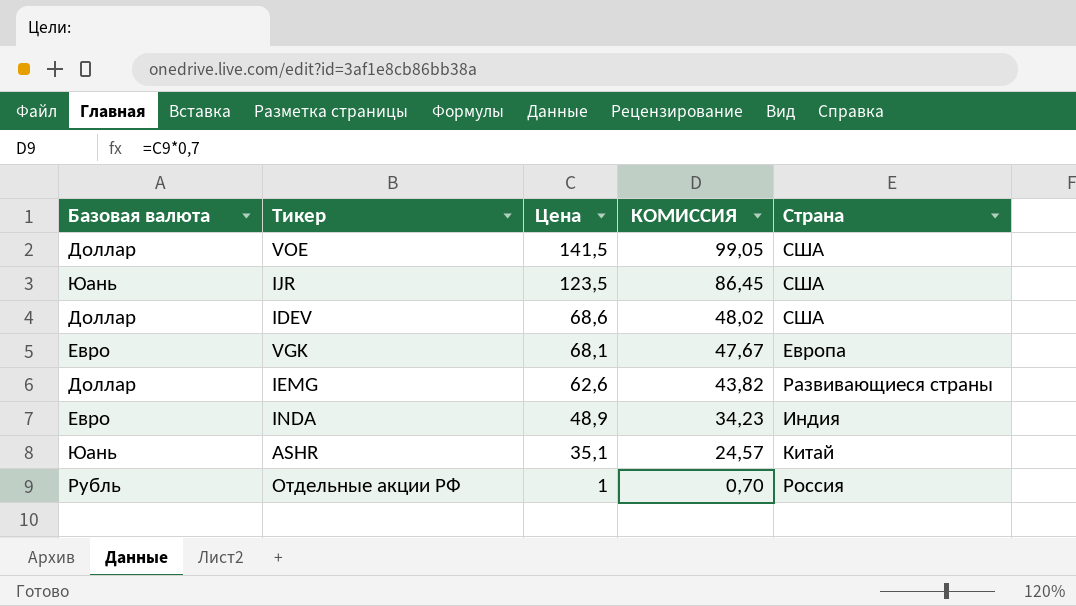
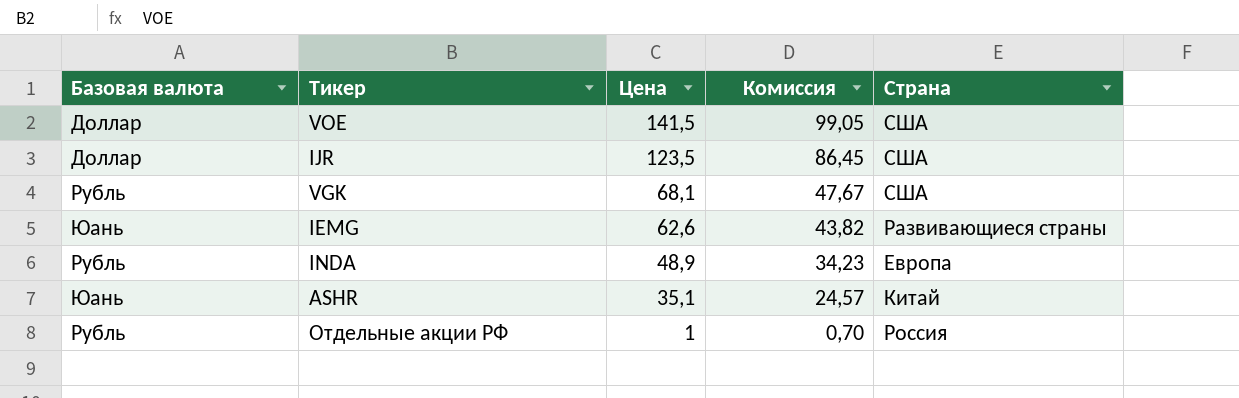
column name: КОМИССИЯ -> Комиссия
row IDEV: Доллар | 68,6 | 48,02 | США -> none
IJR | Базовая валюта: Юань -> Доллар
VGK | Базовая валюта: Евро -> Рубль
VGK | Страна: Европа -> США
IEMG | Базовая валюта: Доллар -> Юань
INDA | Базовая валюта: Евро -> Рубль
INDA | Страна: Индия -> Европа

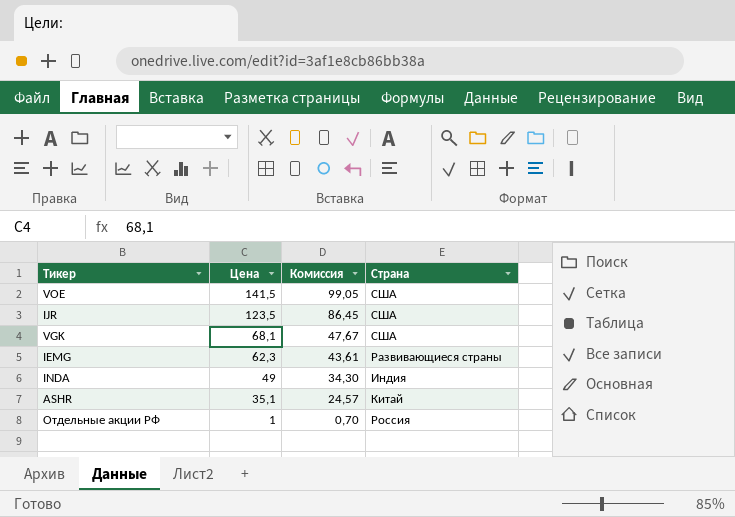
column Базовая валюта | position: 1 -> none
IEMG | Цена: 62,6 -> 62,3
IEMG | Комиссия: 43,82 -> 43,61
INDA | Цена: 48,9 -> 49
INDA | Комиссия: 34,23 -> 34,30
INDA | Страна: Европа -> Индия

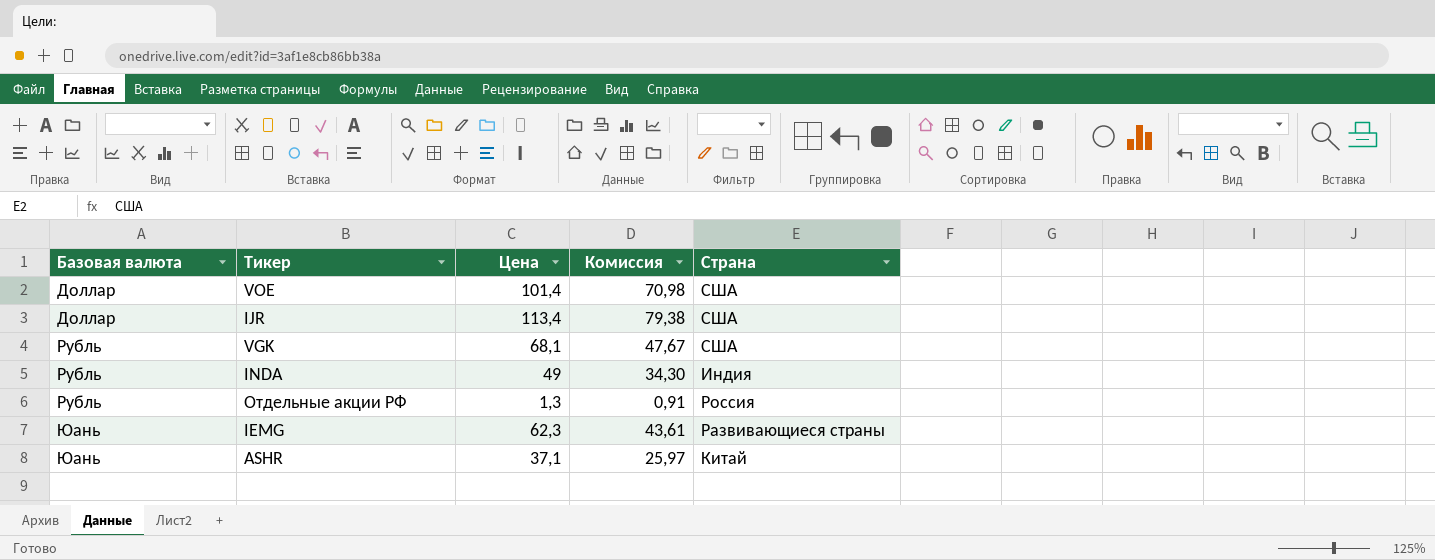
row order: Цена descending -> Базовая валюта ascending
column Базовая валюта | position: none -> 1
VOE | Цена: 141,5 -> 101,4
VOE | Комиссия: 99,05 -> 70,98
IJR | Цена: 123,5 -> 113,4
IJR | Комиссия: 86,45 -> 79,38
Отдельные акции РФ | Цена: 1 -> 1,3
Отдельные акции РФ | Комиссия: 0,70 -> 0,91
ASHR | Цена: 35,1 -> 37,1
ASHR | Комиссия: 24,57 -> 25,97

